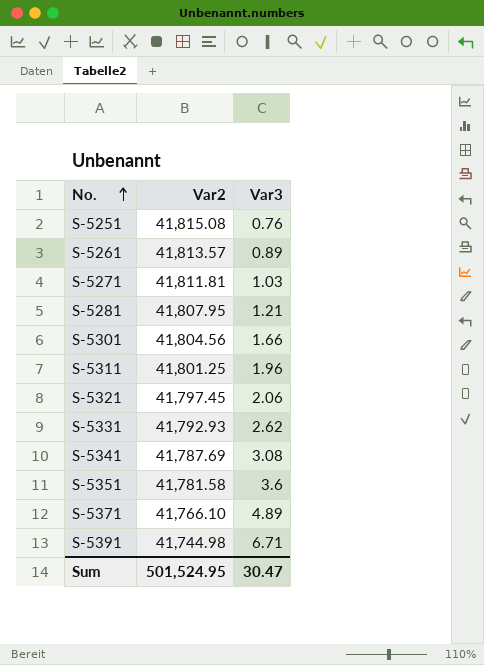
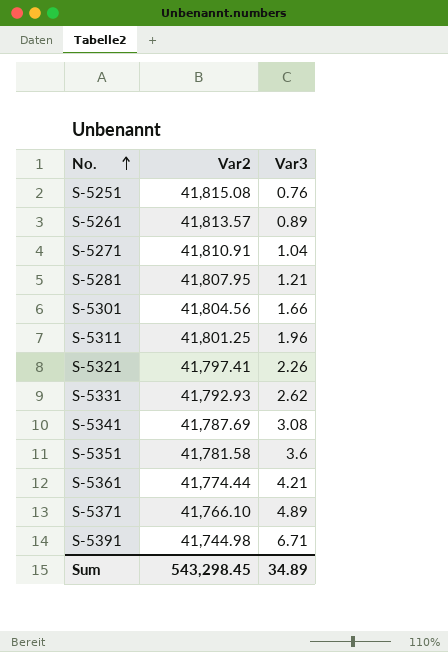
S-5271 | Var2: 41,811.81 -> 41,810.91
S-5271 | Var3: 1.03 -> 1.04
S-5321 | Var2: 41,797.45 -> 41,797.41
S-5321 | Var3: 2.06 -> 2.26
row S-5361: none -> 41,774.44 | 4.21
Sum | Var2: 501,524.95 -> 543,298.45
Sum | Var3: 30.47 -> 34.89

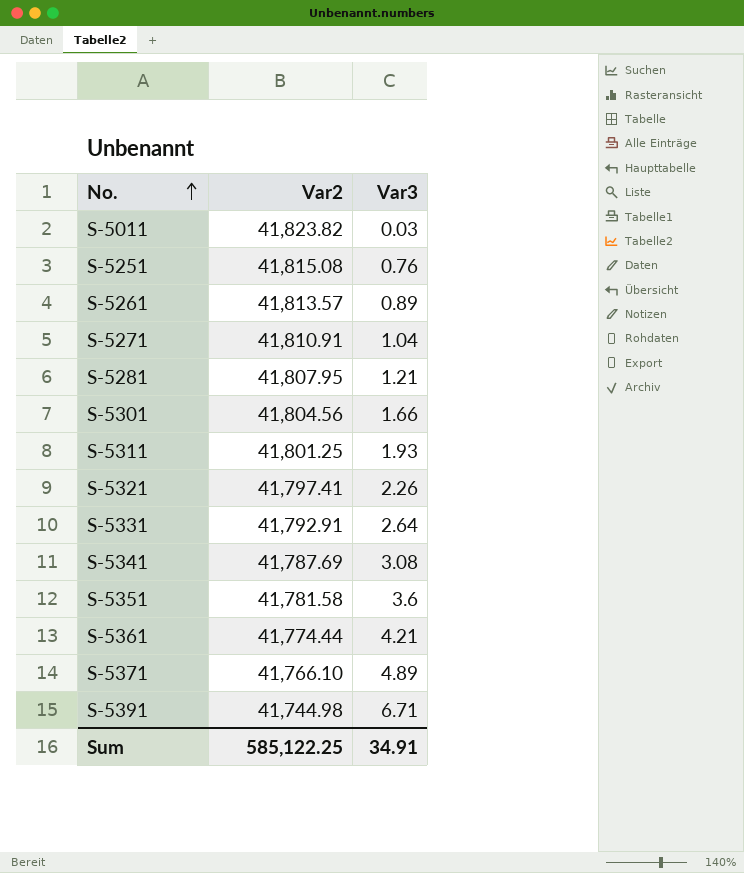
row S-5011: none -> 41,823.82 | 0.03
S-5311 | Var3: 1.96 -> 1.93
S-5331 | Var2: 41,792.93 -> 41,792.91
S-5331 | Var3: 2.62 -> 2.64
Sum | Var2: 543,298.45 -> 585,122.25
Sum | Var3: 34.89 -> 34.91

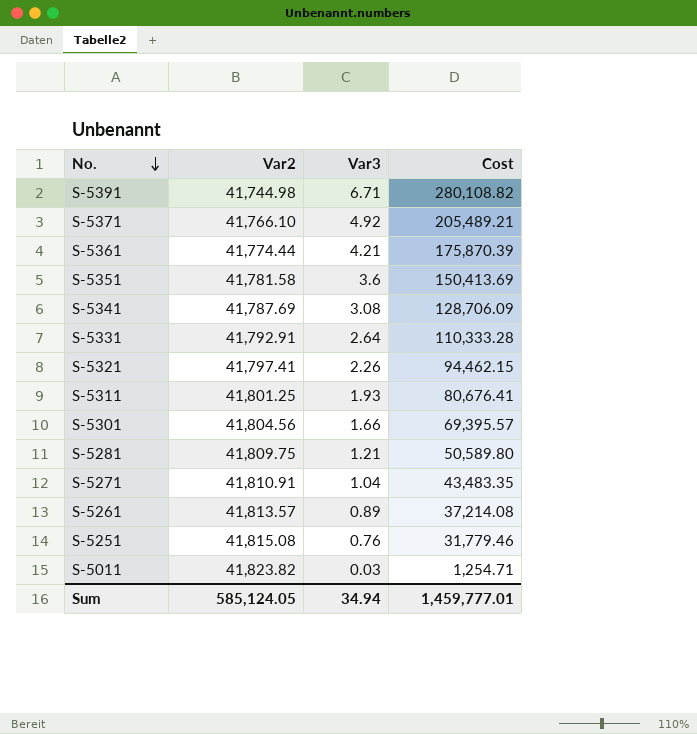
row order: No. ascending -> No. descending
column Cost | formula: none -> [Var2] * [Var3]
S-5371 | Var3: 4.89 -> 4.92
S-5281 | Var2: 41,807.95 -> 41,809.75
Sum | Var2: 585,122.25 -> 585,124.05
Sum | Var3: 34.91 -> 34.94

